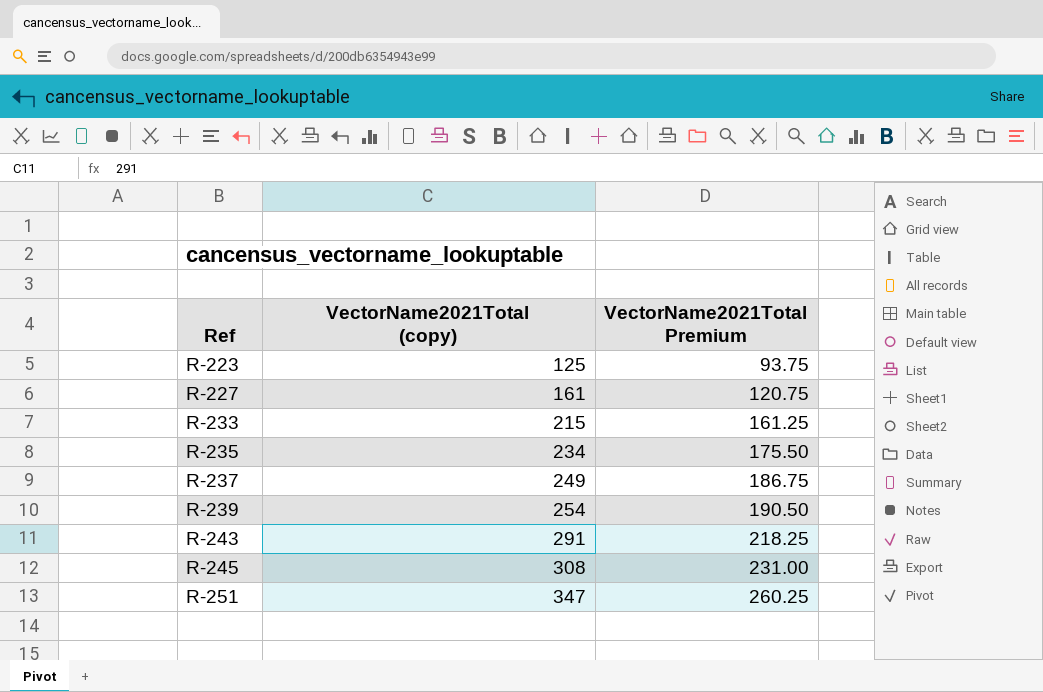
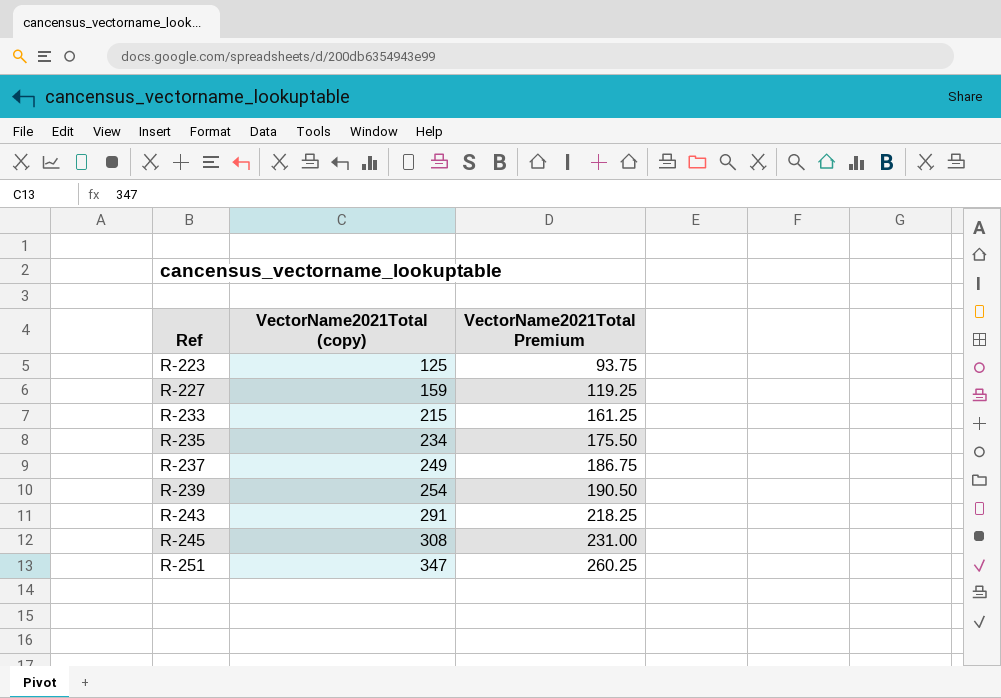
R-227 | VectorName2021Total (copy): 161 -> 159
R-227 | VectorName2021Total Premium: 120.75 -> 119.25

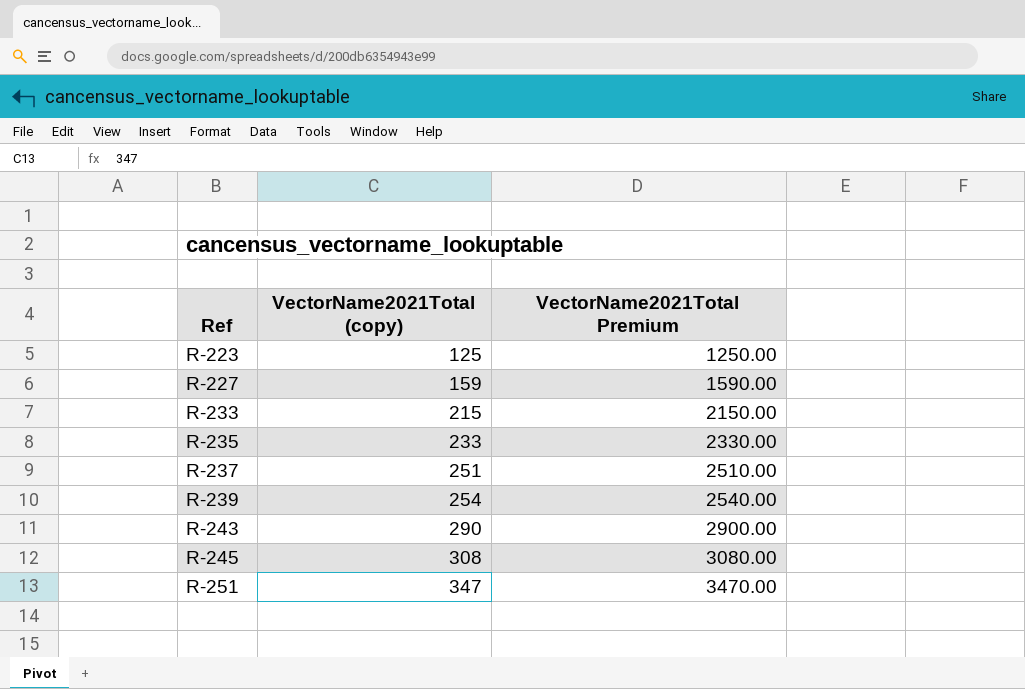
column VectorName2021Total Premium | formula: [VectorName2021Total (copy)] * 0.75 -> [VectorName2021Total (copy)] * 10
R-235 | VectorName2021Total (copy): 234 -> 233
R-237 | VectorName2021Total (copy): 249 -> 251
R-243 | VectorName2021Total (copy): 291 -> 290

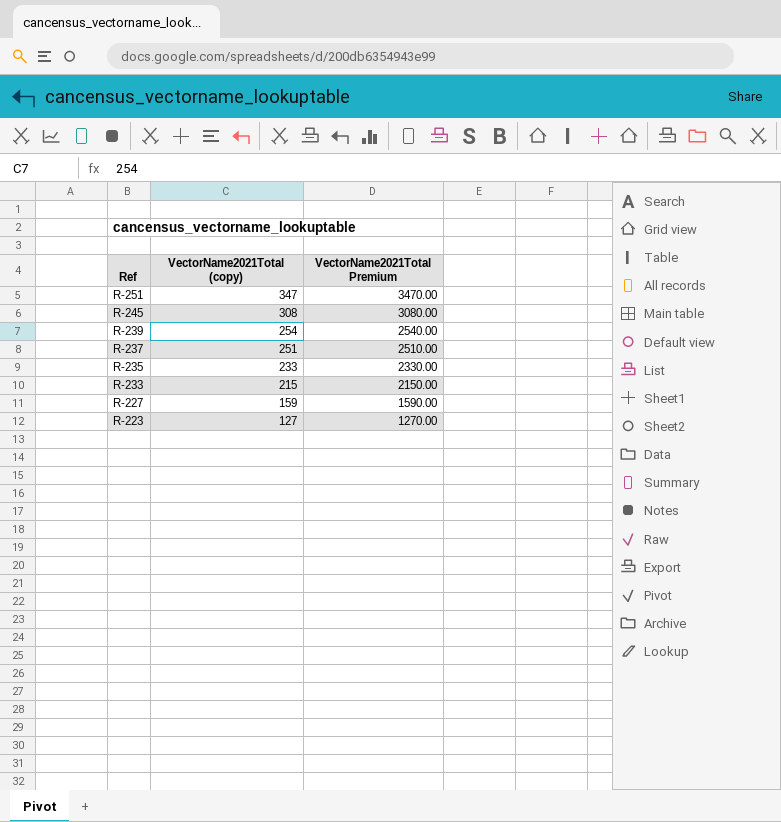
row order: Ref ascending -> Ref descending
row R-243: 290 | 2900.00 -> none
R-223 | VectorName2021Total (copy): 125 -> 127
R-223 | VectorName2021Total Premium: 1250.00 -> 1270.00

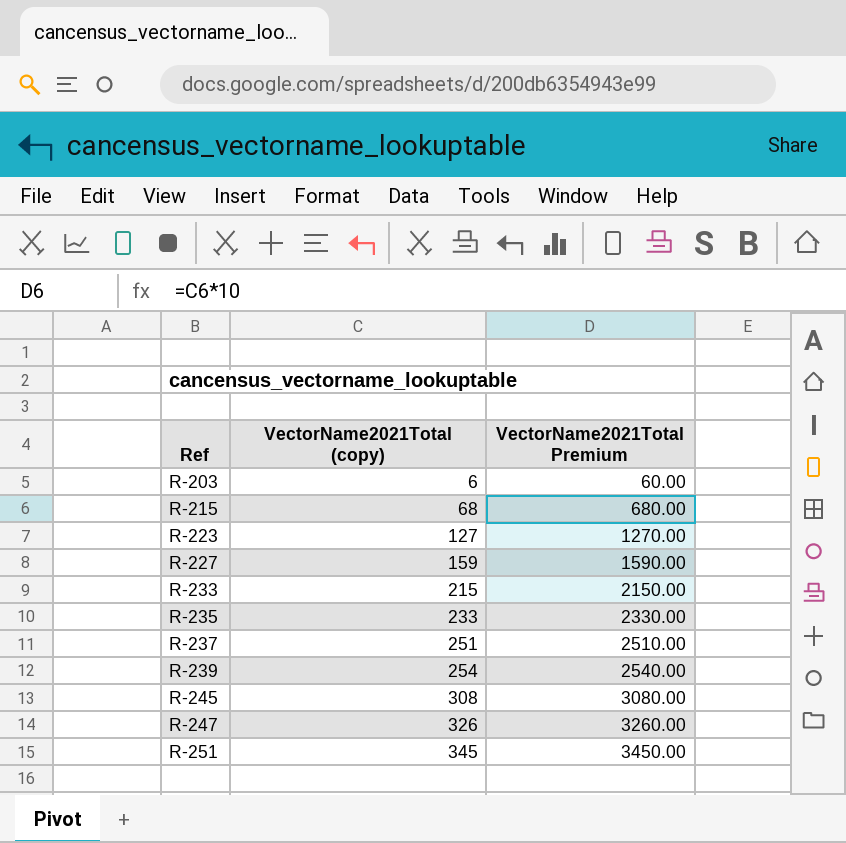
row order: Ref descending -> Ref ascending
row R-203: none -> 6 | 60.00
row R-215: none -> 68 | 680.00
row R-247: none -> 326 | 3260.00
R-251 | VectorName2021Total (copy): 347 -> 345
R-251 | VectorName2021Total Premium: 3470.00 -> 3450.00

